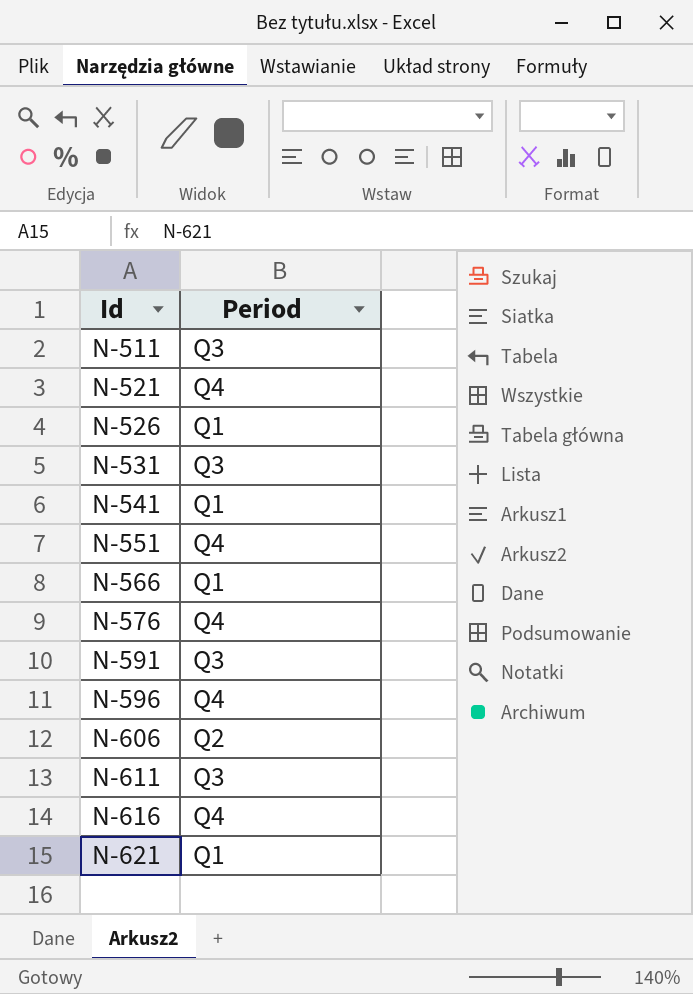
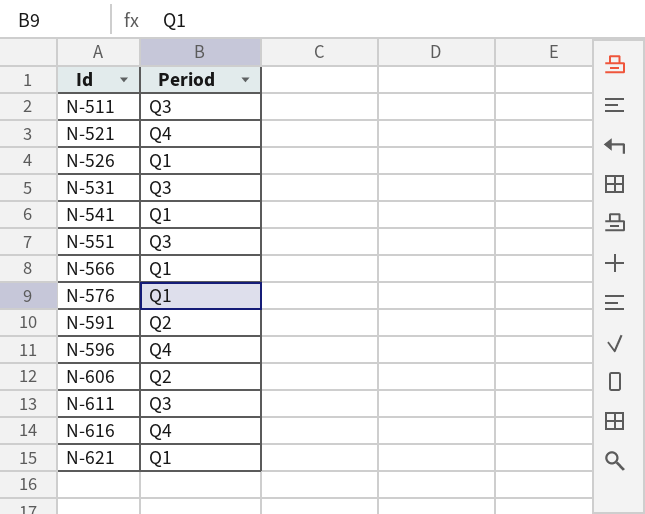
N-551 | Period: Q4 -> Q3
N-576 | Period: Q4 -> Q1
N-591 | Period: Q3 -> Q2

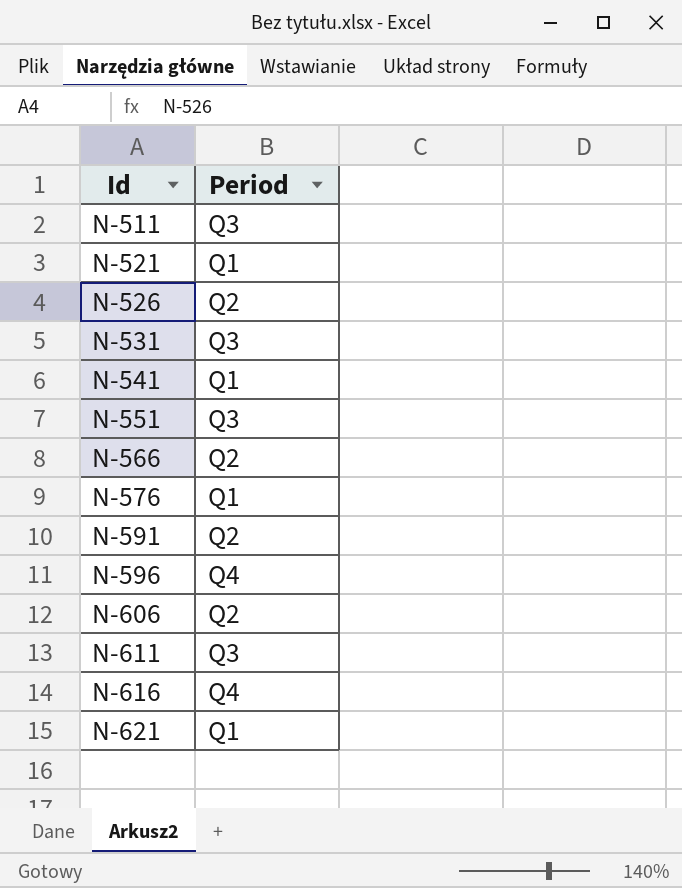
N-521 | Period: Q4 -> Q1
N-526 | Period: Q1 -> Q2
N-566 | Period: Q1 -> Q2

